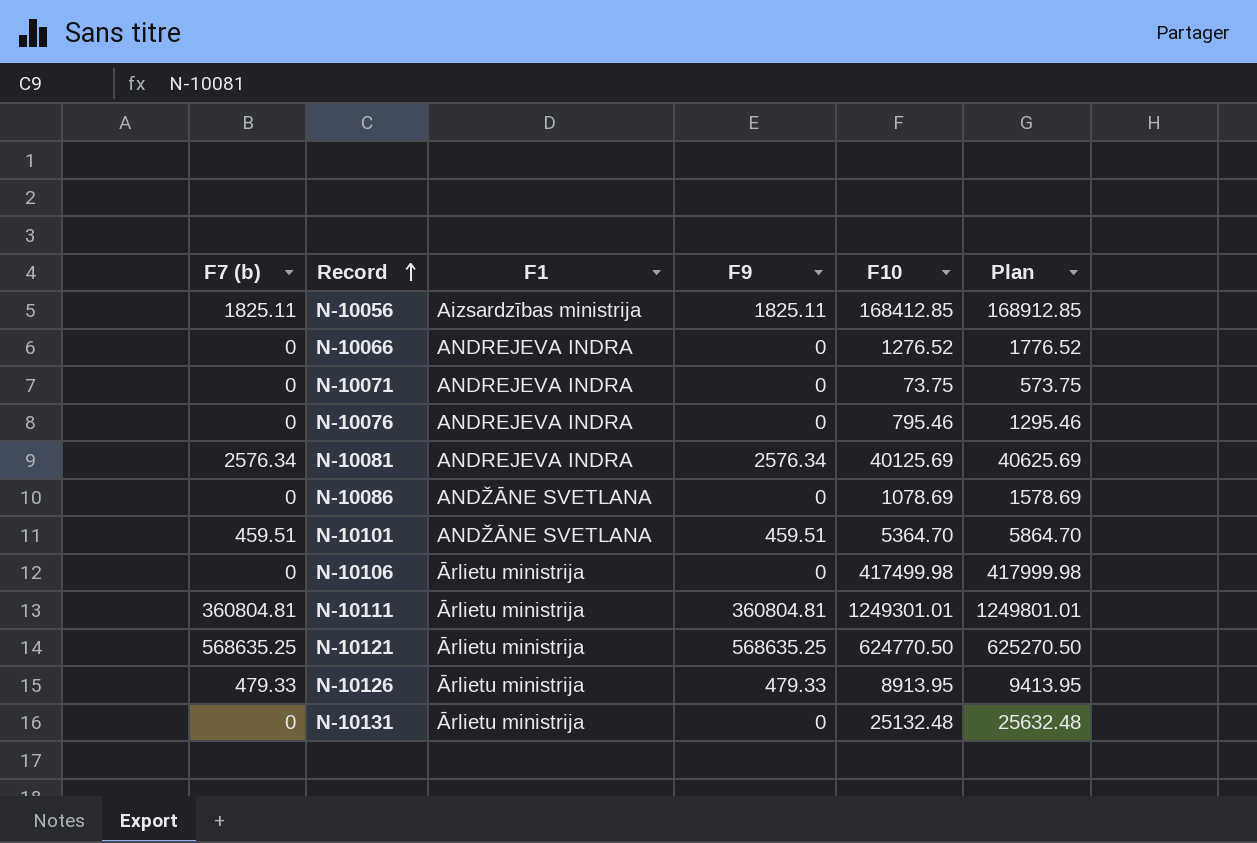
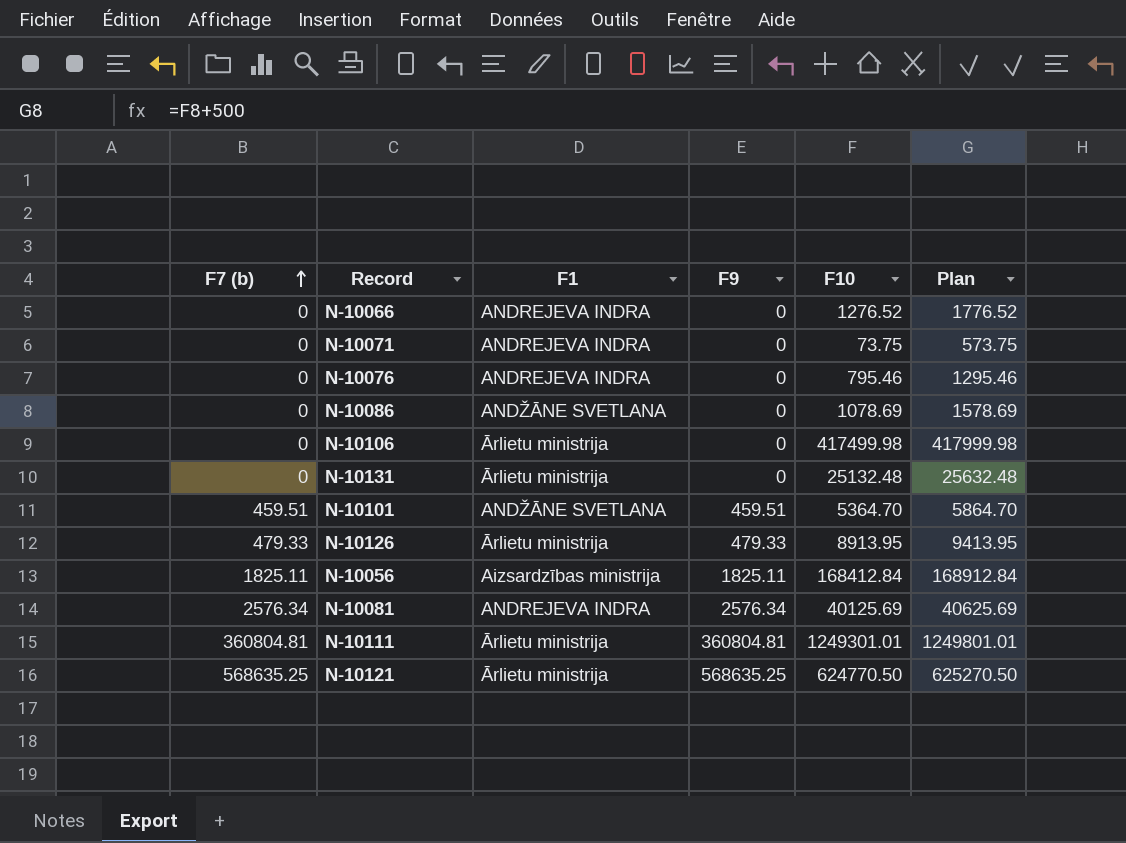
row order: Record ascending -> F7 (b) ascending
N-10056 | F10: 168412.85 -> 168412.84
N-10056 | Plan: 168912.85 -> 168912.84

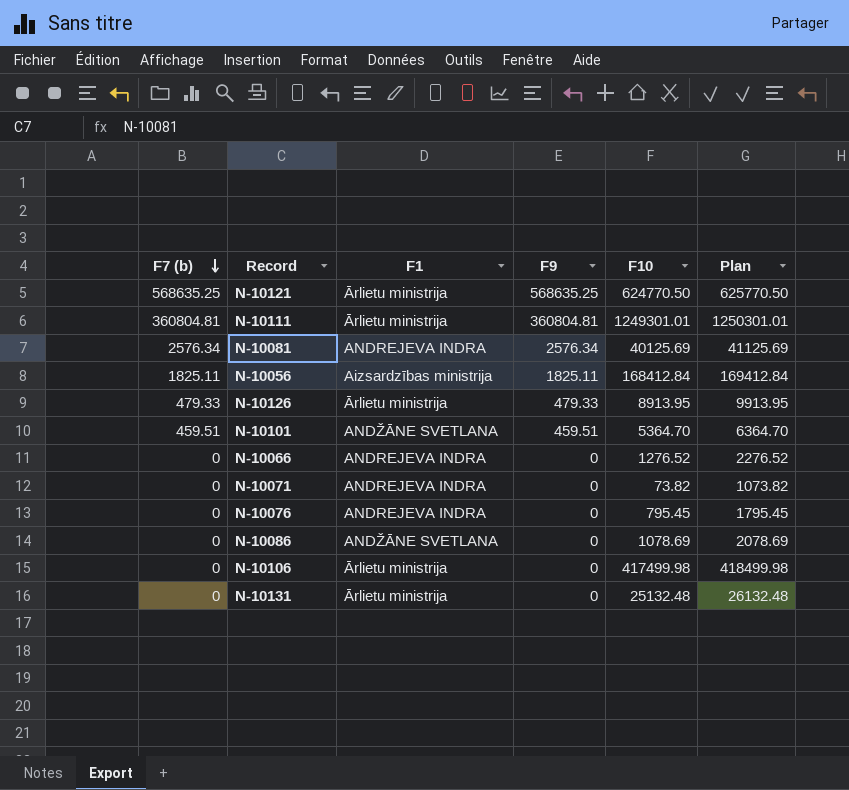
row order: F7 (b) ascending -> F7 (b) descending
column Plan | formula: [F10] + 500 -> [F10] + 1000
N-10071 | F10: 73.75 -> 73.82
N-10076 | F10: 795.46 -> 795.45

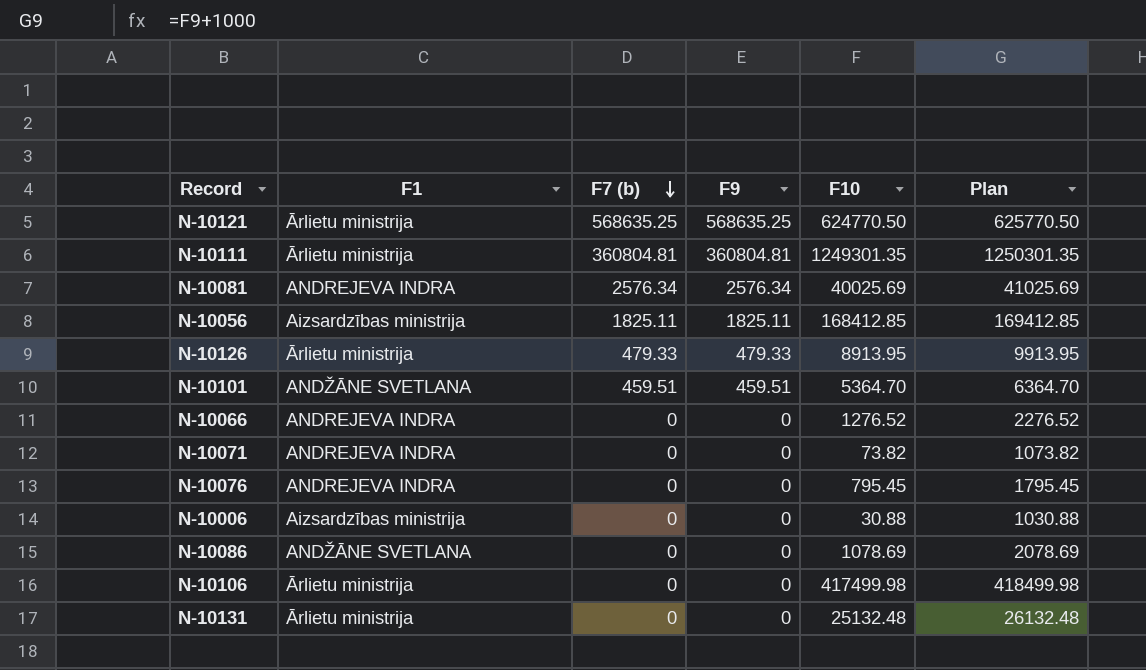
column F7 (b) | position: 1 -> 3
N-10111 | F10: 1249301.01 -> 1249301.35
N-10111 | Plan: 1250301.01 -> 1250301.35
N-10081 | F10: 40125.69 -> 40025.69
N-10081 | Plan: 41125.69 -> 41025.69
N-10056 | F10: 168412.84 -> 168412.85
N-10056 | Plan: 169412.84 -> 169412.85
row N-10006: none -> Aizsardzības ministrija | 0 | 0 | 30.88 | 1030.88

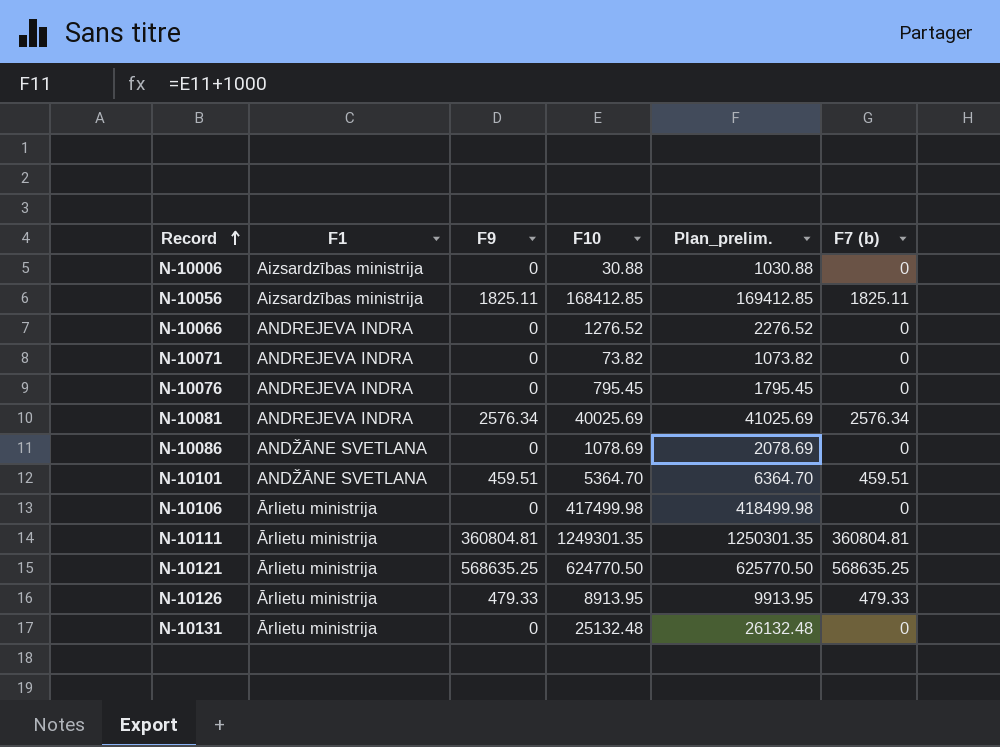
row order: F7 (b) descending -> Record ascending
column name: Plan -> Plan_prelim.
column F7 (b) | position: 3 -> 6

